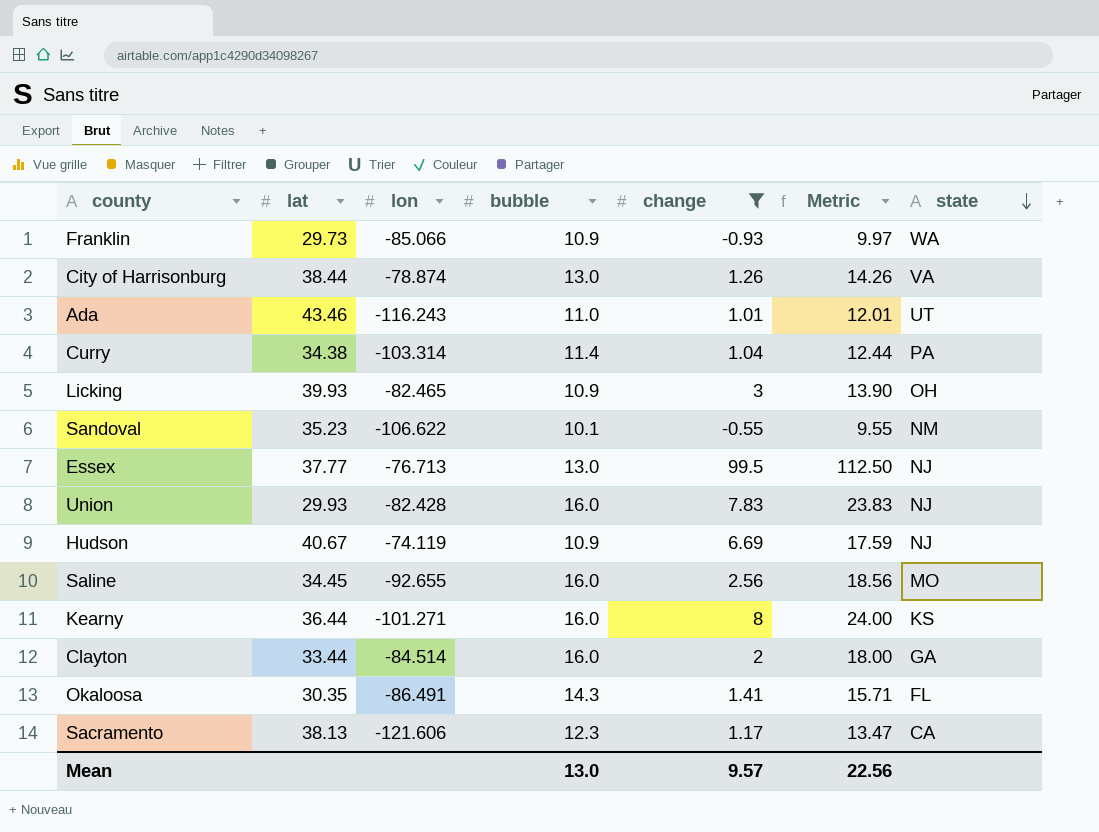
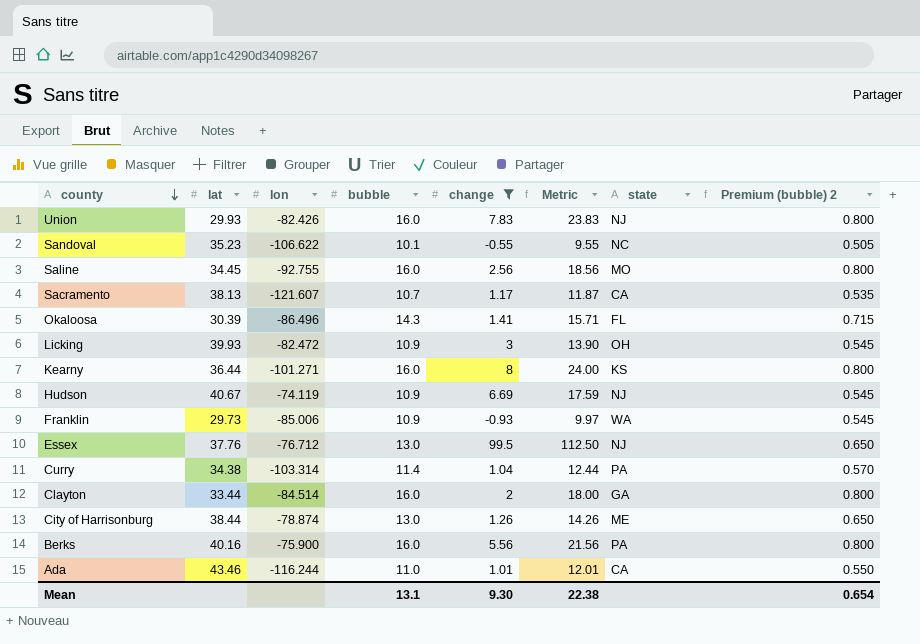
row order: state descending -> county descending
column Premium (bubble) 2 | formula: none -> [bubble] * 0.05
Union | lon: -82.428 -> -82.426
Sandoval | state: NM -> NC
Saline | lon: -92.655 -> -92.755
Sacramento | lon: -121.606 -> -121.607
Sacramento | bubble: 12.3 -> 10.7
Sacramento | Metric: 13.47 -> 11.87
Okaloosa | lat: 30.35 -> 30.39
Okaloosa | lon: -86.491 -> -86.496
Licking | lon: -82.465 -> -82.472
Franklin | lon: -85.066 -> -85.006
Essex | lat: 37.77 -> 37.76
Essex | lon: -76.713 -> -76.712
City of Harrisonburg | state: VA -> ME
row Berks: none -> 40.16 | -75.900 | 16.0 | 5.56 | 21.56 | PA | 0.800
Ada | lon: -116.243 -> -116.244
Ada | state: UT -> CA
Mean | bubble: 13.0 -> 13.1
Mean | change: 9.57 -> 9.30
Mean | Metric: 22.56 -> 22.38

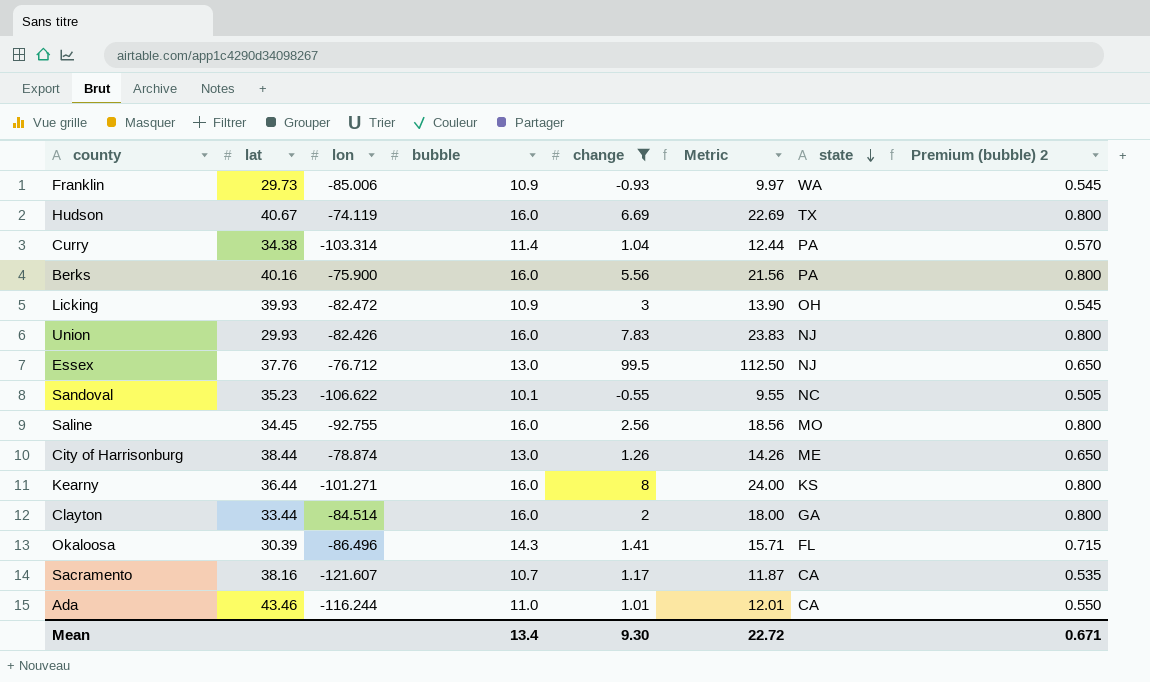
row order: county descending -> state descending
Hudson | bubble: 10.9 -> 16.0
Hudson | Metric: 17.59 -> 22.69
Hudson | state: NJ -> TX
Hudson | Premium (bubble) 2: 0.545 -> 0.800
Sacramento | lat: 38.13 -> 38.16
Mean | bubble: 13.1 -> 13.4
Mean | Metric: 22.38 -> 22.72
Mean | Premium (bubble) 2: 0.654 -> 0.671

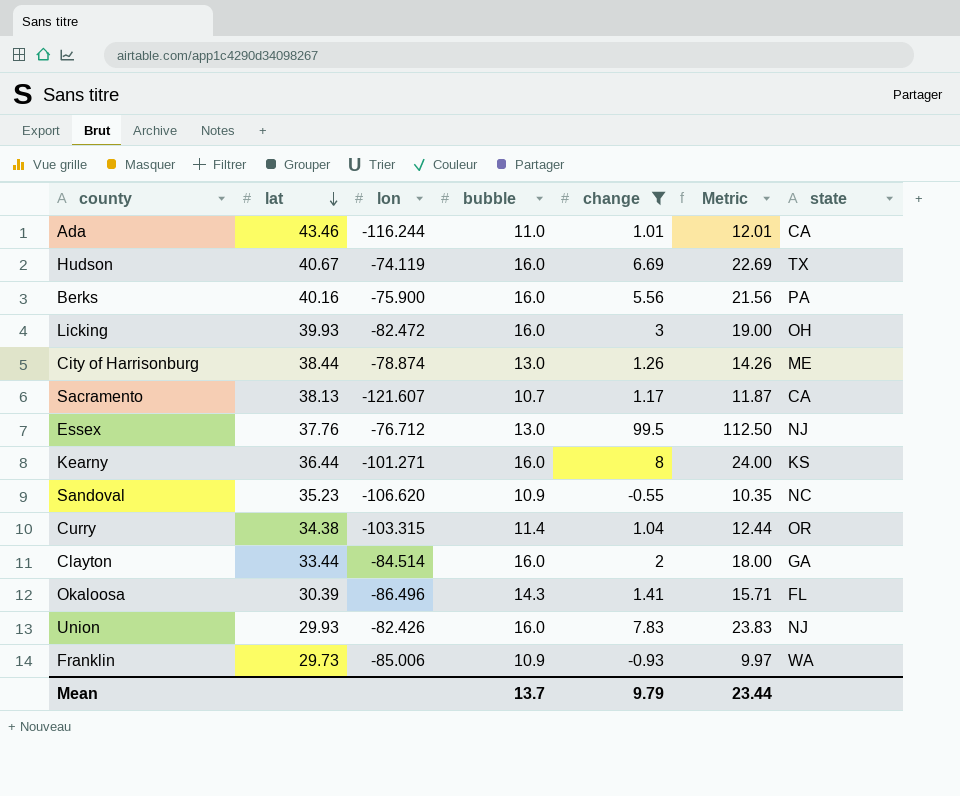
row order: state descending -> lat descending
column Premium (bubble) 2 | formula: [bubble] * 0.05 -> none
row Saline: 34.45 | -92.755 | 16.0 | 2.56 | 18.56 | MO | 0.800 -> none
Licking | bubble: 10.9 -> 16.0
Licking | Metric: 13.90 -> 19.00
Sacramento | lat: 38.16 -> 38.13
Sandoval | lon: -106.622 -> -106.620
Sandoval | bubble: 10.1 -> 10.9
Sandoval | Metric: 9.55 -> 10.35
Curry | lon: -103.314 -> -103.315
Curry | state: PA -> OR
Mean | bubble: 13.4 -> 13.7
Mean | change: 9.30 -> 9.79
Mean | Metric: 22.72 -> 23.44

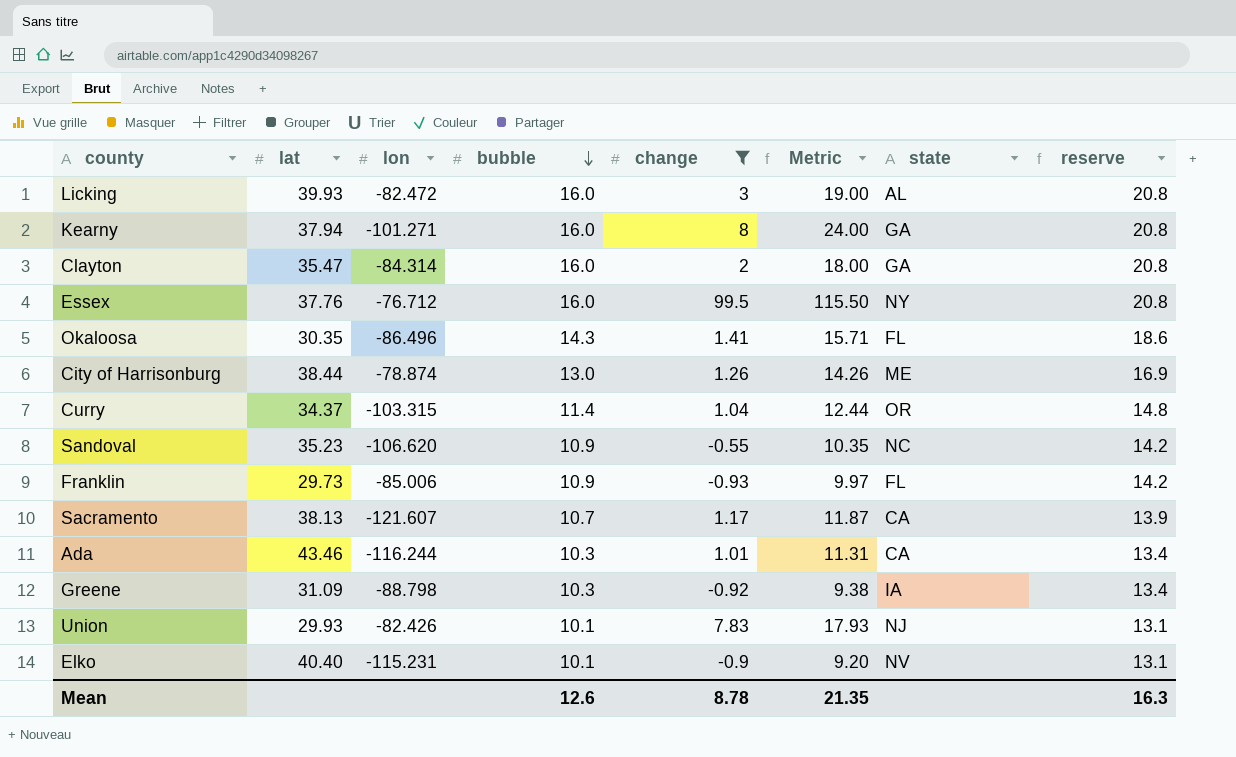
row order: lat descending -> bubble descending
column reserve | formula: none -> [bubble] * 1.3
row Hudson: 40.67 | -74.119 | 16.0 | 6.69 | 22.69 | TX -> none
row Berks: 40.16 | -75.900 | 16.0 | 5.56 | 21.56 | PA -> none
Licking | state: OH -> AL
Kearny | lat: 36.44 -> 37.94
Kearny | state: KS -> GA
Clayton | lat: 33.44 -> 35.47
Clayton | lon: -84.514 -> -84.314
Essex | bubble: 13.0 -> 16.0
Essex | Metric: 112.50 -> 115.50
Essex | state: NJ -> NY
Okaloosa | lat: 30.39 -> 30.35
Curry | lat: 34.38 -> 34.37
Franklin | state: WA -> FL
Ada | bubble: 11.0 -> 10.3
Ada | Metric: 12.01 -> 11.31
row Greene: none -> 31.09 | -88.798 | 10.3 | -0.92 | 9.38 | IA | 13.4
Union | bubble: 16.0 -> 10.1
Union | Metric: 23.83 -> 17.93
row Elko: none -> 40.40 | -115.231 | 10.1 | -0.9 | 9.20 | NV | 13.1
Mean | bubble: 13.7 -> 12.6
Mean | change: 9.79 -> 8.78
Mean | Metric: 23.44 -> 21.35

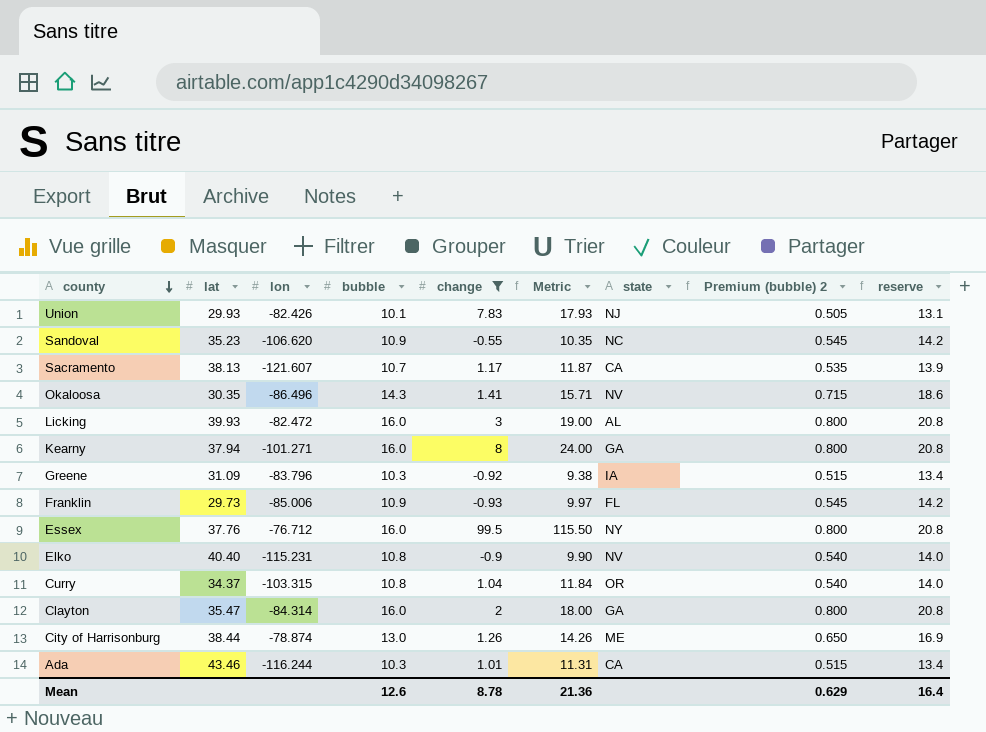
row order: bubble descending -> county descending
column Premium (bubble) 2 | formula: none -> [bubble] * 0.05
Okaloosa | state: FL -> NV
Greene | lon: -88.798 -> -83.796
Elko | bubble: 10.1 -> 10.8
Elko | Metric: 9.20 -> 9.90
Elko | reserve: 13.1 -> 14.0
Curry | bubble: 11.4 -> 10.8
Curry | Metric: 12.44 -> 11.84
Curry | reserve: 14.8 -> 14.0
Mean | Metric: 21.35 -> 21.36
Mean | reserve: 16.3 -> 16.4

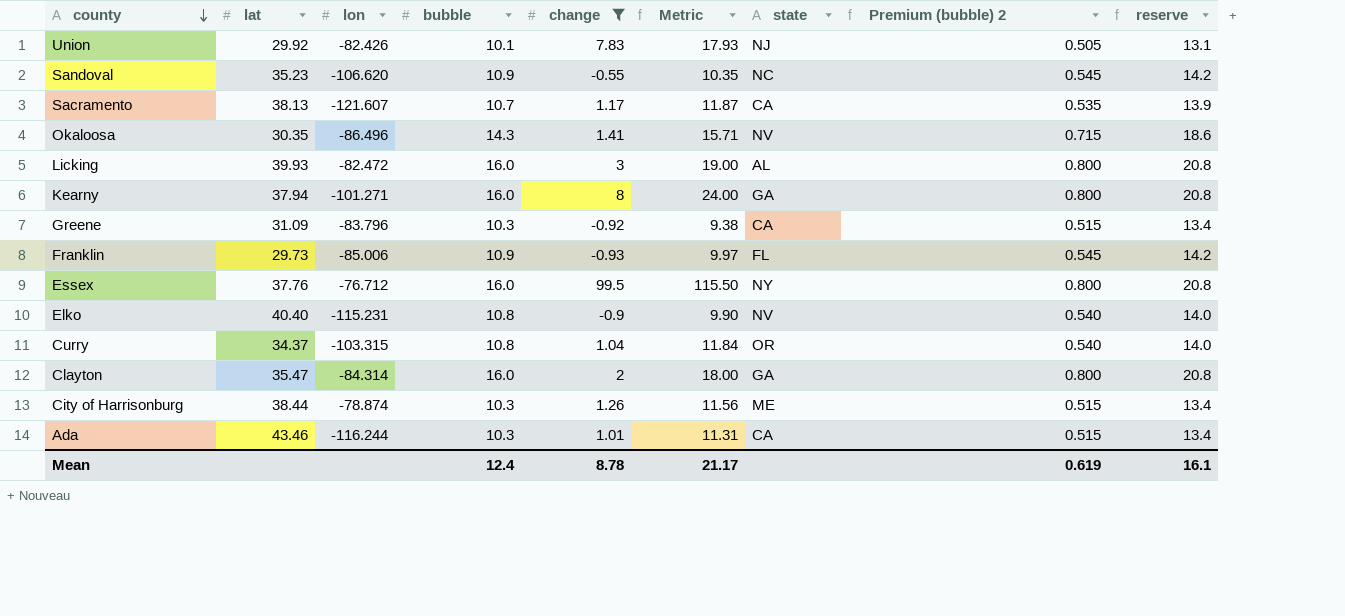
Union | lat: 29.93 -> 29.92
Greene | state: IA -> CA
City of Harrisonburg | bubble: 13.0 -> 10.3
City of Harrisonburg | Metric: 14.26 -> 11.56
City of Harrisonburg | Premium (bubble) 2: 0.650 -> 0.515
City of Harrisonburg | reserve: 16.9 -> 13.4
Mean | bubble: 12.6 -> 12.4
Mean | Metric: 21.36 -> 21.17
Mean | Premium (bubble) 2: 0.629 -> 0.619
Mean | reserve: 16.4 -> 16.1

